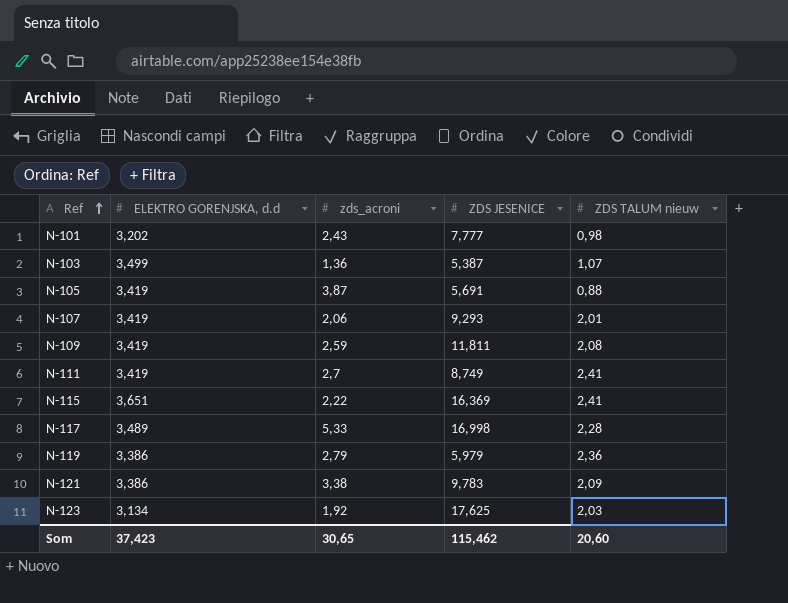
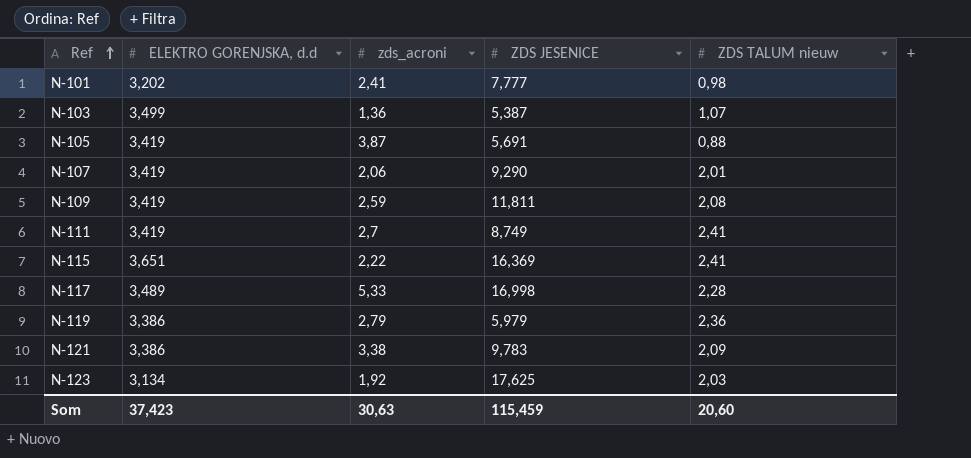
N-101 | zds_acroni: 2,43 -> 2,41
N-107 | ZDS JESENICE: 9,293 -> 9,290
Som | zds_acroni: 30,65 -> 30,63
Som | ZDS JESENICE: 115,462 -> 115,459

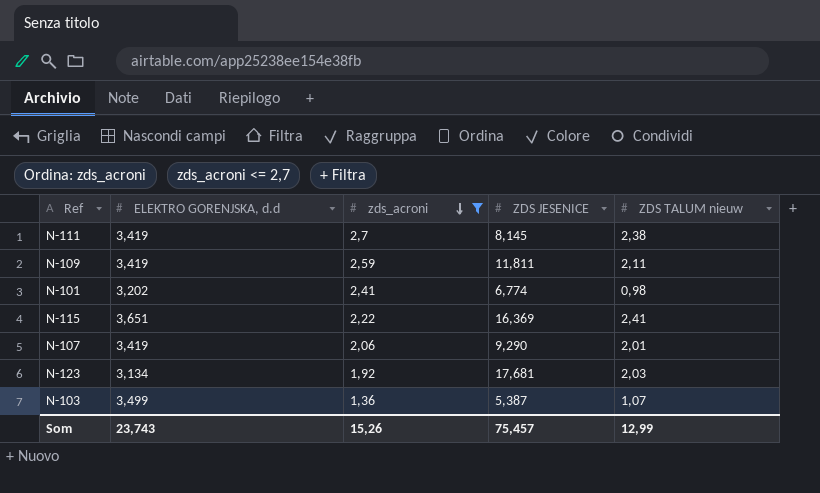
filter: none -> zds_acroni <= 2,7
row order: Ref ascending -> zds_acroni descending
N-111 | ZDS JESENICE: 8,749 -> 8,145
N-111 | ZDS TALUM nieuw: 2,41 -> 2,38
N-109 | ZDS TALUM nieuw: 2,08 -> 2,11
N-101 | ZDS JESENICE: 7,777 -> 6,774
N-123 | ZDS JESENICE: 17,625 -> 17,681
Som | ELEKTRO GORENJSKA, d.d: 37,423 -> 23,743
Som | zds_acroni: 30,63 -> 15,26
Som | ZDS JESENICE: 115,459 -> 75,457
Som | ZDS TALUM nieuw: 20,60 -> 12,99

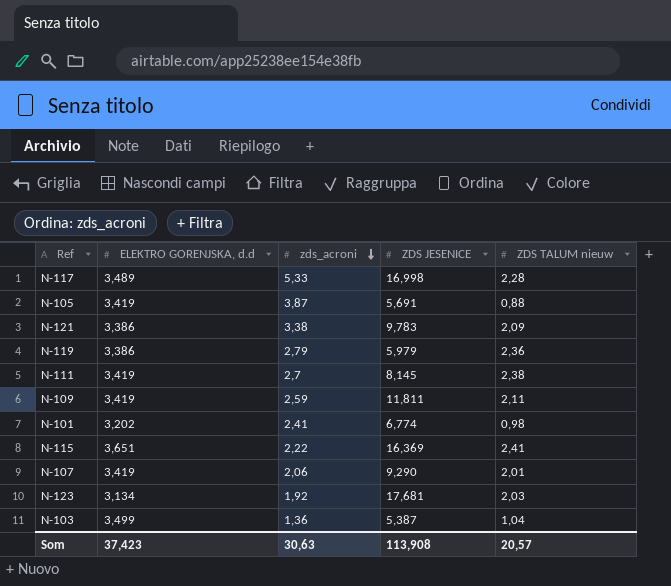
filter: zds_acroni <= 2,7 -> none
N-103 | ZDS TALUM nieuw: 1,07 -> 1,04
Som | ELEKTRO GORENJSKA, d.d: 23,743 -> 37,423
Som | zds_acroni: 15,26 -> 30,63
Som | ZDS JESENICE: 75,457 -> 113,908
Som | ZDS TALUM nieuw: 12,99 -> 20,57

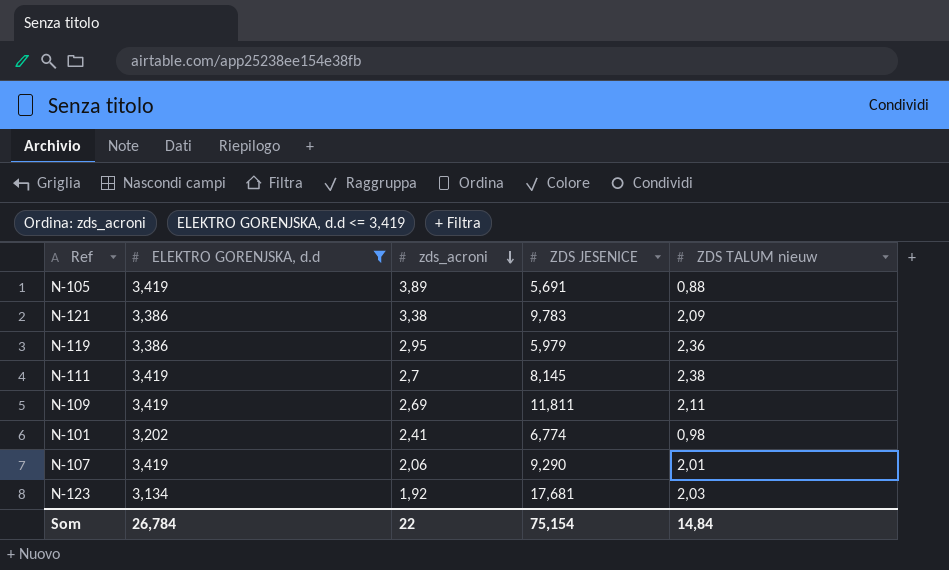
filter: none -> ELEKTRO GORENJSKA, d.d <= 3,419
N-105 | zds_acroni: 3,87 -> 3,89
N-119 | zds_acroni: 2,79 -> 2,95
N-109 | zds_acroni: 2,59 -> 2,69
Som | ELEKTRO GORENJSKA, d.d: 37,423 -> 26,784
Som | zds_acroni: 30,63 -> 22
Som | ZDS JESENICE: 113,908 -> 75,154
Som | ZDS TALUM nieuw: 20,57 -> 14,84

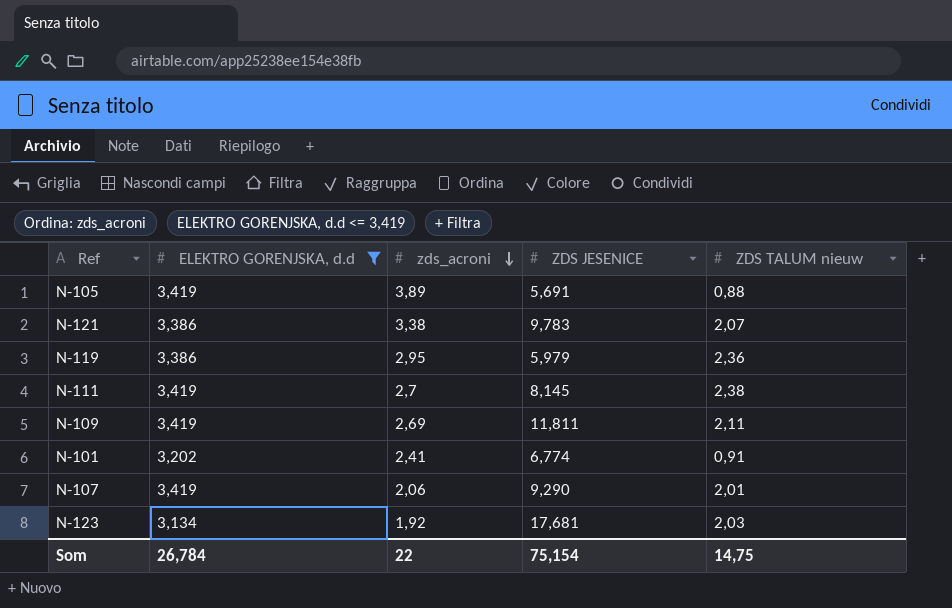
N-121 | ZDS TALUM nieuw: 2,09 -> 2,07
N-101 | ZDS TALUM nieuw: 0,98 -> 0,91
Som | ZDS TALUM nieuw: 14,84 -> 14,75

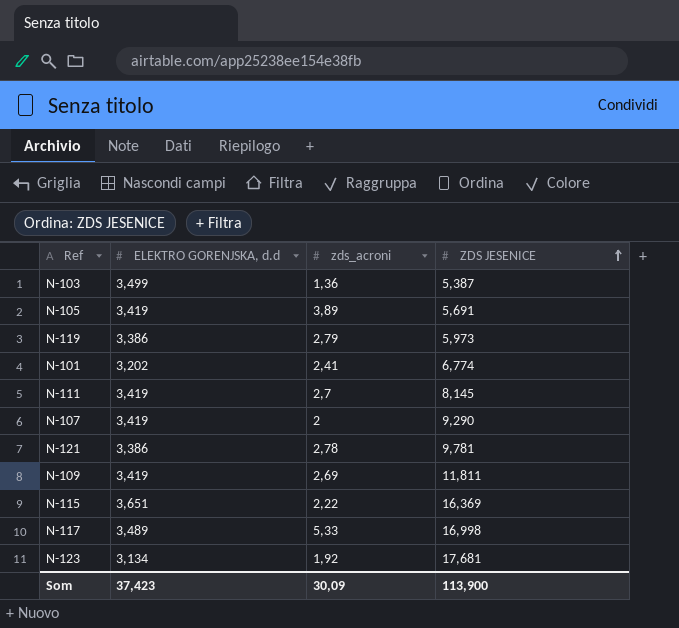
filter: ELEKTRO GORENJSKA, d.d <= 3,419 -> none
row order: zds_acroni descending -> ZDS JESENICE ascending
column ZDS TALUM nieuw | position: 5 -> none
N-119 | zds_acroni: 2,95 -> 2,79
N-119 | ZDS JESENICE: 5,979 -> 5,973
N-107 | zds_acroni: 2,06 -> 2
N-121 | zds_acroni: 3,38 -> 2,78
N-121 | ZDS JESENICE: 9,783 -> 9,781
Som | ELEKTRO GORENJSKA, d.d: 26,784 -> 37,423
Som | zds_acroni: 22 -> 30,09
Som | ZDS JESENICE: 75,154 -> 113,900

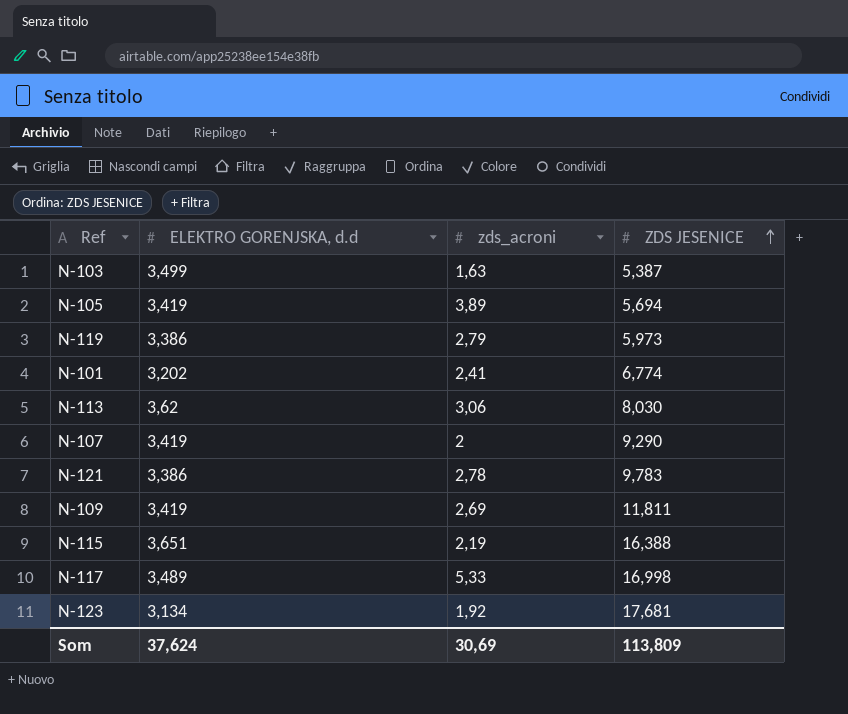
row N-111: 3,419 | 2,7 | 8,145 -> none
N-103 | zds_acroni: 1,36 -> 1,63
N-105 | ZDS JESENICE: 5,691 -> 5,694
row N-113: none -> 3,62 | 3,06 | 8,030
N-121 | ZDS JESENICE: 9,781 -> 9,783
N-115 | zds_acroni: 2,22 -> 2,19
N-115 | ZDS JESENICE: 16,369 -> 16,388
Som | ELEKTRO GORENJSKA, d.d: 37,423 -> 37,624
Som | zds_acroni: 30,09 -> 30,69
Som | ZDS JESENICE: 113,900 -> 113,809

